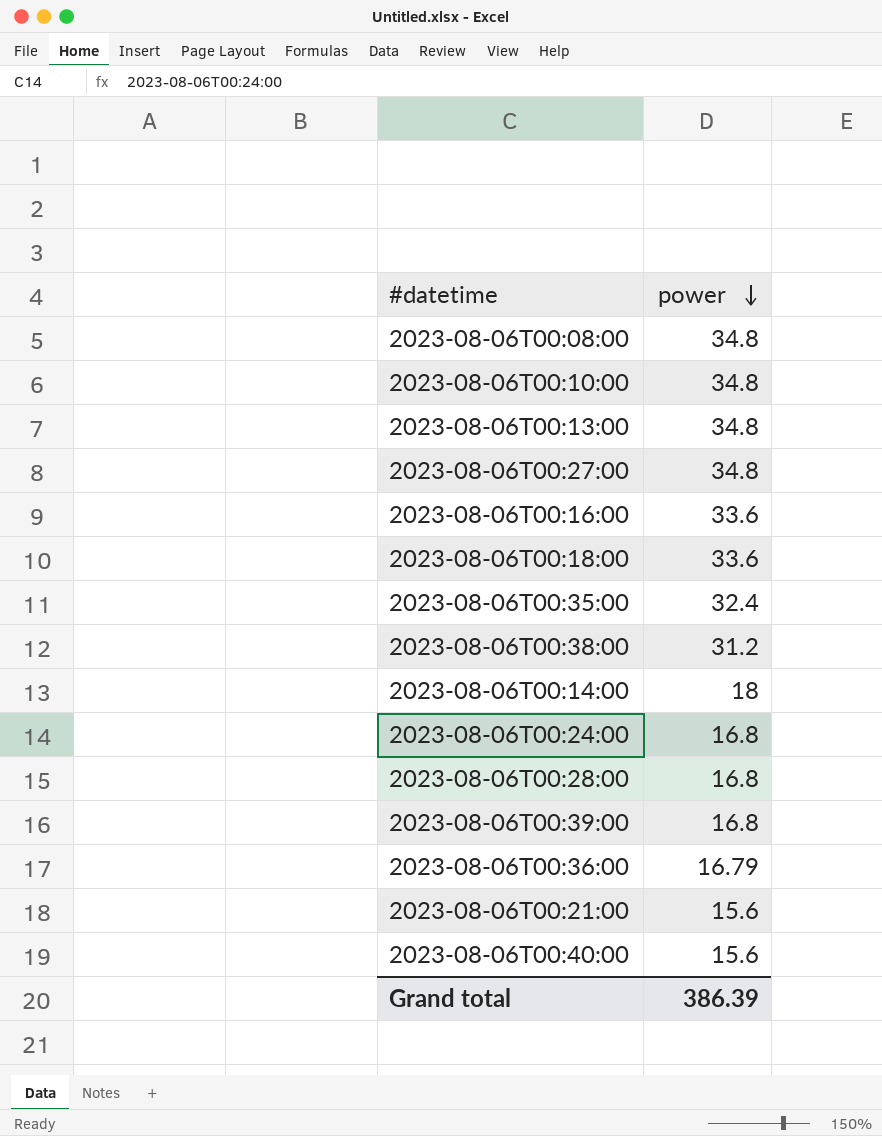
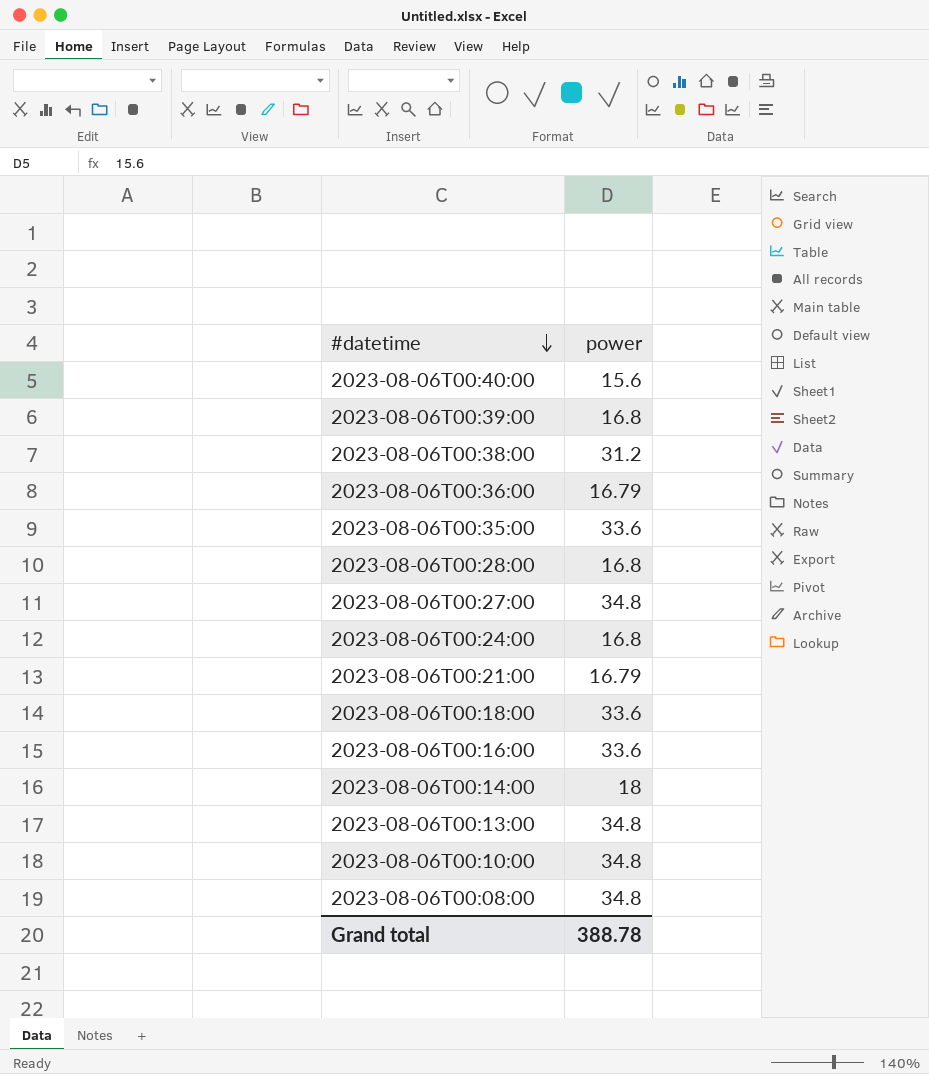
row order: power descending -> #datetime descending
2023-08-06T00:35:00 | power: 32.4 -> 33.6
2023-08-06T00:21:00 | power: 15.6 -> 16.79
Grand total | power: 386.39 -> 388.78

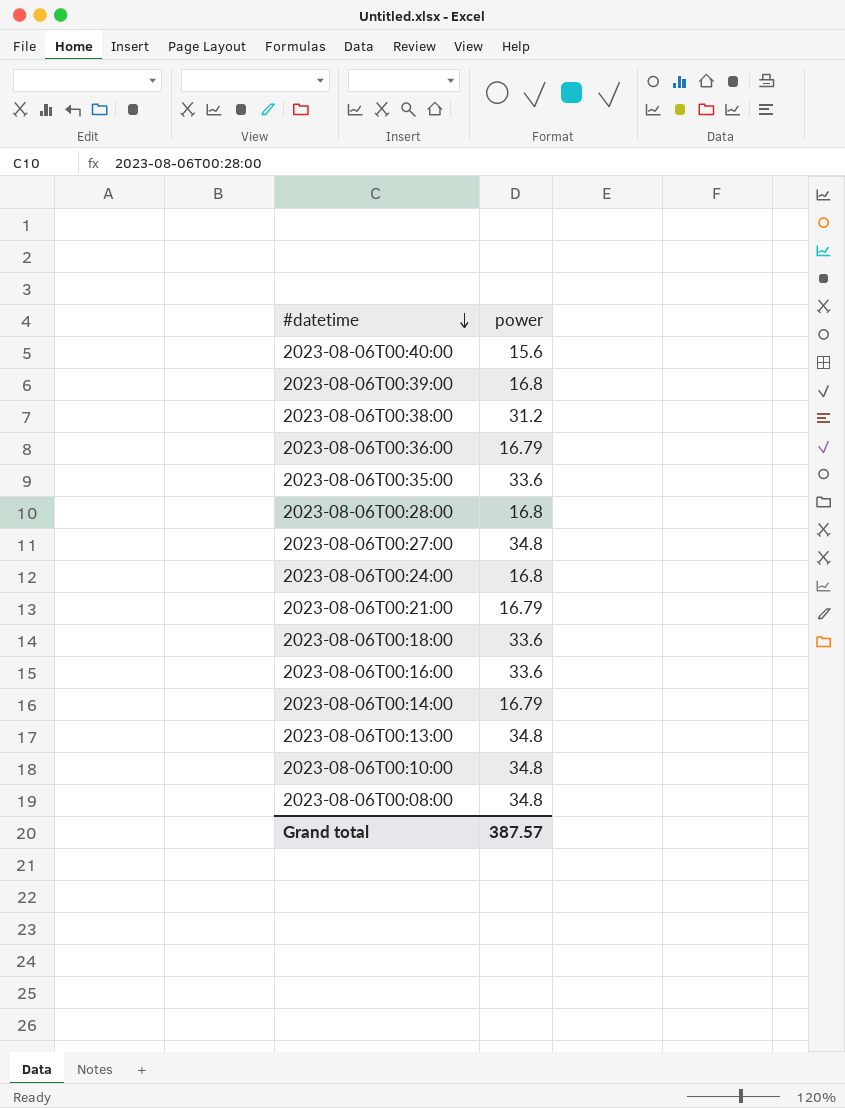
2023-08-06T00:14:00 | power: 18 -> 16.79
Grand total | power: 388.78 -> 387.57

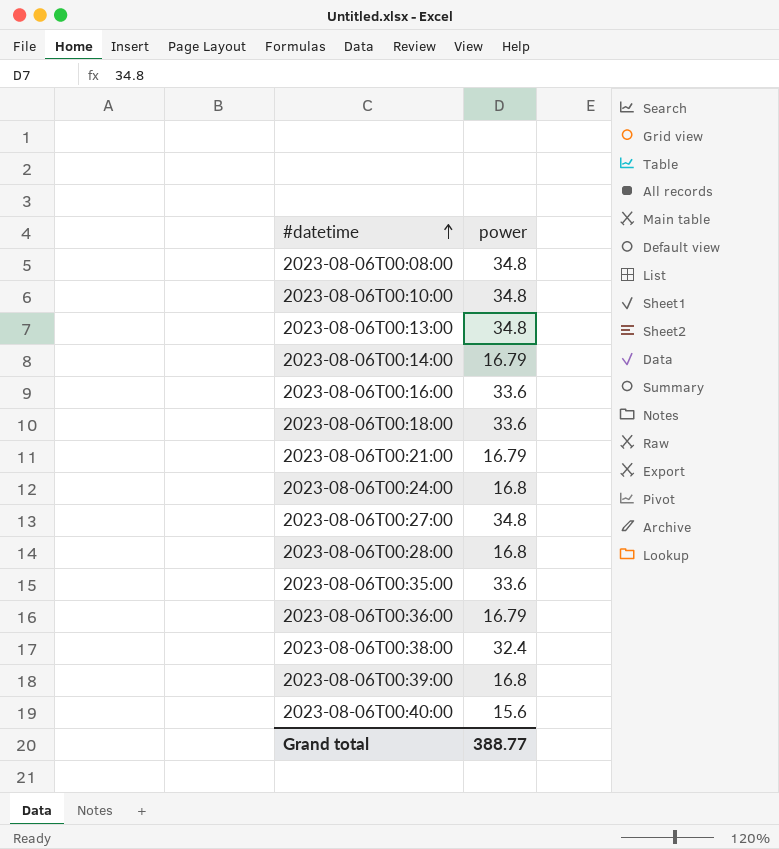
row order: #datetime descending -> #datetime ascending
2023-08-06T00:38:00 | power: 31.2 -> 32.4
Grand total | power: 387.57 -> 388.77

